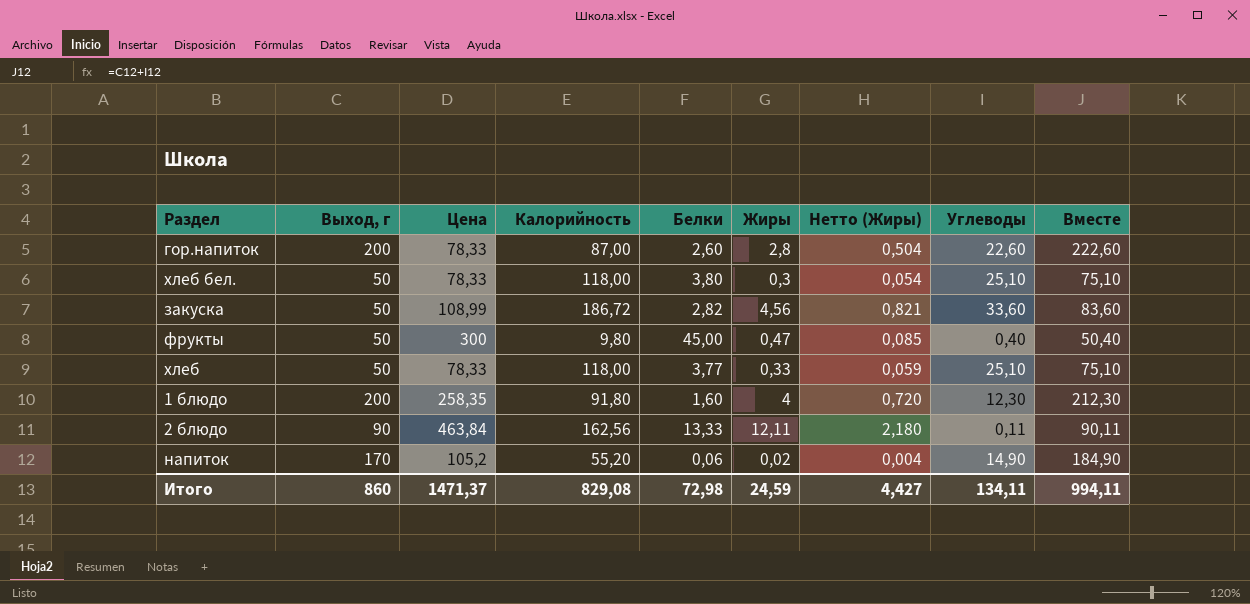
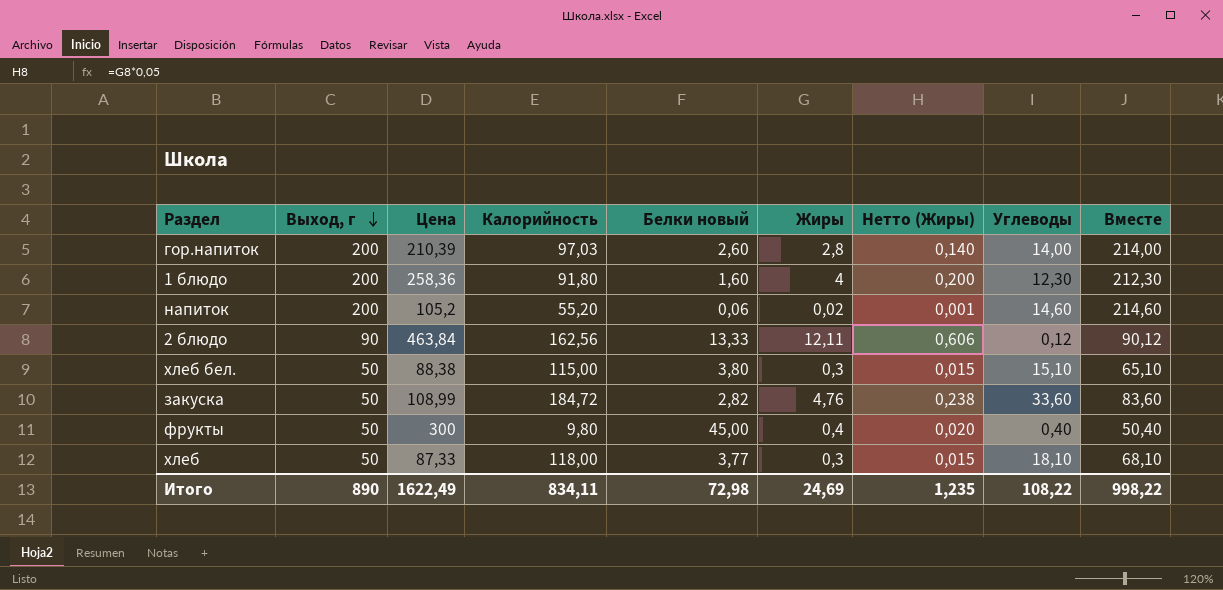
row order: none -> Выход, г descending
column name: Белки -> Белки новый
column Нетто (Жиры) | formula: [Жиры] * 0,18 -> [Жиры] * 0,05
гор.напиток | Цена: 78,33 -> 210,39
гор.напиток | Калорийность: 87,00 -> 97,03
гор.напиток | Углеводы: 22,60 -> 14,00
гор.напиток | Вместе: 222,60 -> 214,00
1 блюдо | Цена: 258,35 -> 258,36
напиток | Выход, г: 170 -> 200
напиток | Углеводы: 14,90 -> 14,60
напиток | Вместе: 184,90 -> 214,60
2 блюдо | Углеводы: 0,11 -> 0,12
2 блюдо | Вместе: 90,11 -> 90,12
хлеб бел. | Цена: 78,33 -> 88,38
хлеб бел. | Калорийность: 118,00 -> 115,00
хлеб бел. | Углеводы: 25,10 -> 15,10
хлеб бел. | Вместе: 75,10 -> 65,10
закуска | Калорийность: 186,72 -> 184,72
закуска | Жиры: 4,56 -> 4,76
фрукты | Жиры: 0,47 -> 0,4
хлеб | Цена: 78,33 -> 87,33
хлеб | Жиры: 0,33 -> 0,3
хлеб | Углеводы: 25,10 -> 18,10
хлеб | Вместе: 75,10 -> 68,10
Итого | Выход, г: 860 -> 890
Итого | Цена: 1471,37 -> 1622,49
Итого | Калорийность: 829,08 -> 834,11
Итого | Жиры: 24,59 -> 24,69
Итого | Нетто (Жиры): 4,427 -> 1,235
Итого | Углеводы: 134,11 -> 108,22
Итого | Вместе: 994,11 -> 998,22

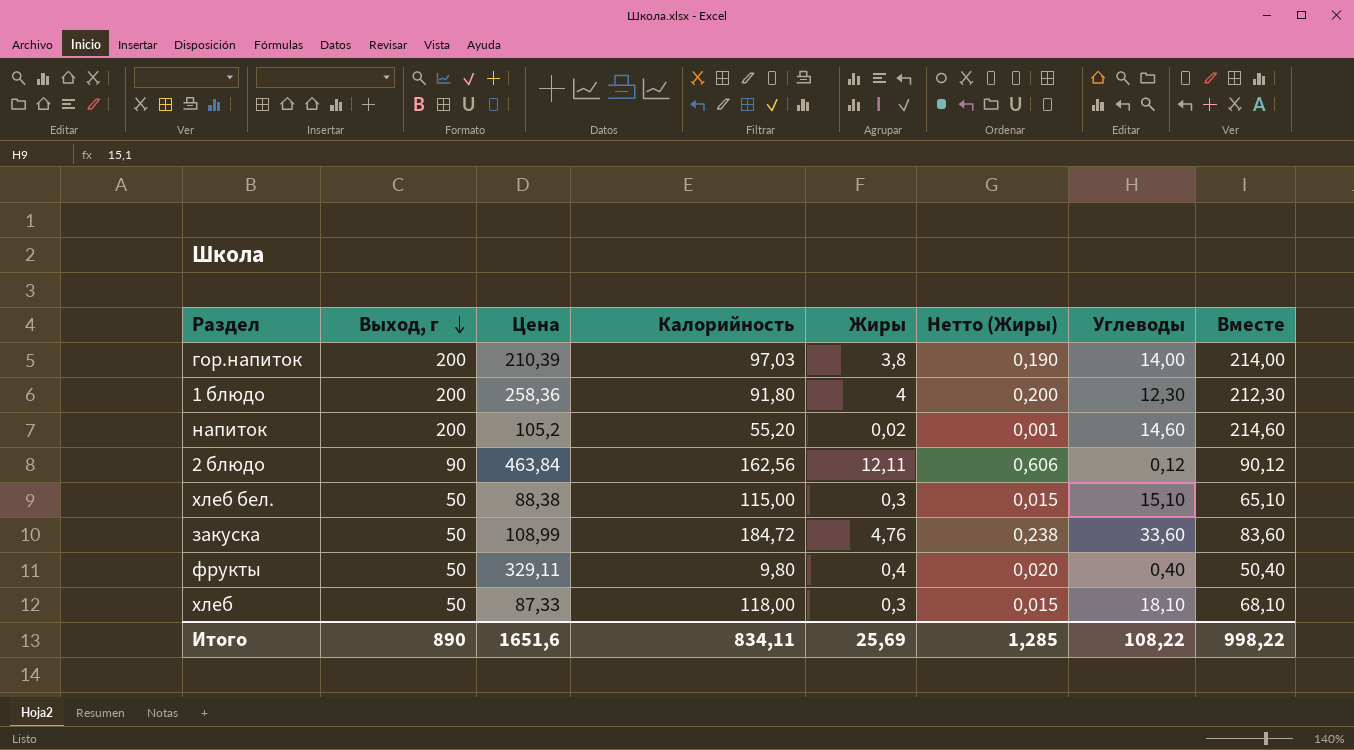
column Белки новый | position: 5 -> none
гор.напиток | Жиры: 2,8 -> 3,8
гор.напиток | Нетто (Жиры): 0,140 -> 0,190
фрукты | Цена: 300 -> 329,11
Итого | Цена: 1622,49 -> 1651,6
Итого | Жиры: 24,69 -> 25,69
Итого | Нетто (Жиры): 1,235 -> 1,285

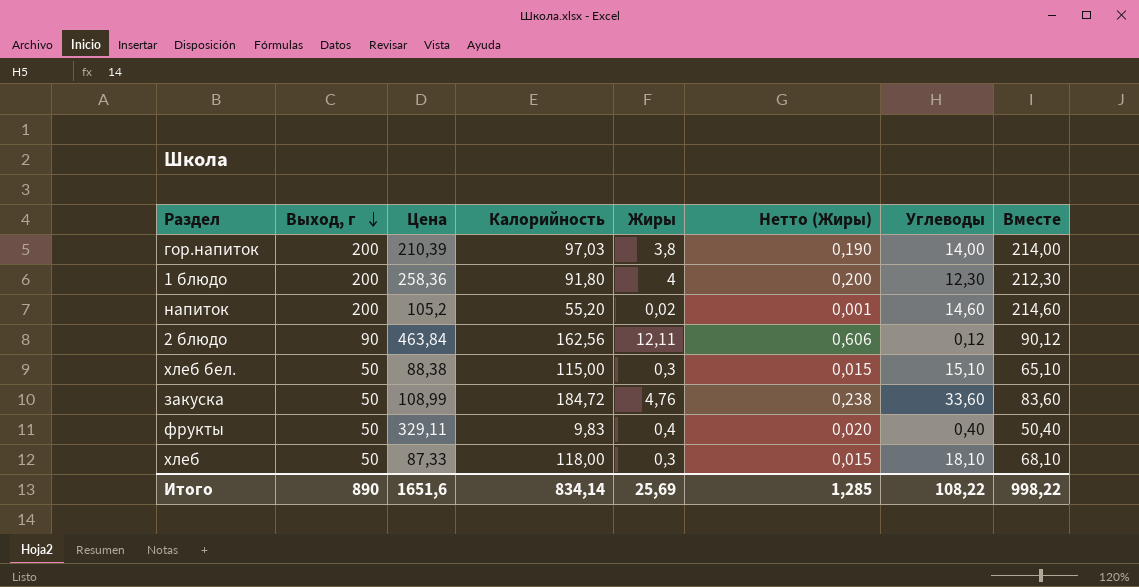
фрукты | Калорийность: 9,80 -> 9,83
Итого | Калорийность: 834,11 -> 834,14

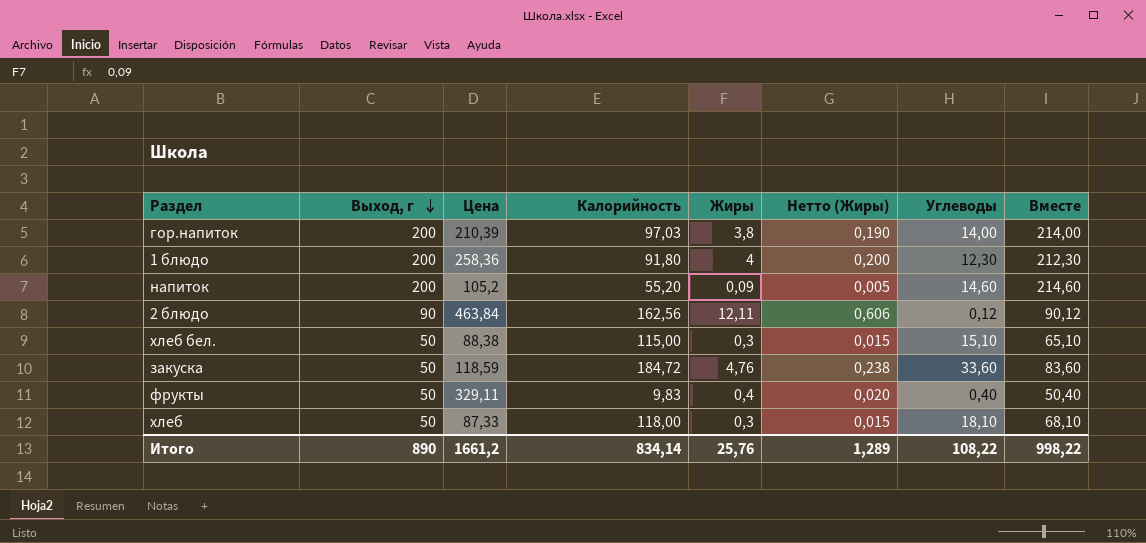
напиток | Жиры: 0,02 -> 0,09
напиток | Нетто (Жиры): 0,001 -> 0,005
закуска | Цена: 108,99 -> 118,59
Итого | Цена: 1651,6 -> 1661,2
Итого | Жиры: 25,69 -> 25,76
Итого | Нетто (Жиры): 1,285 -> 1,289

